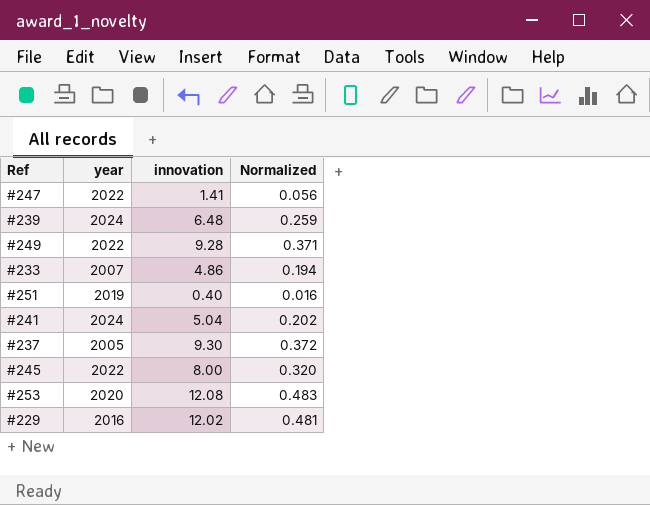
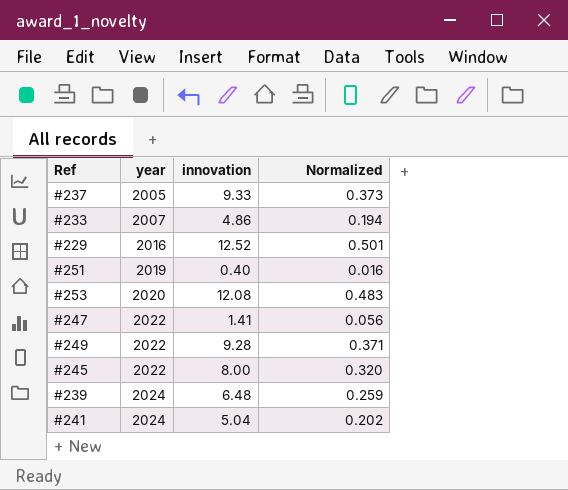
row order: none -> year ascending
#237 | innovation: 9.30 -> 9.33
#237 | Normalized: 0.372 -> 0.373
#229 | innovation: 12.02 -> 12.52
#229 | Normalized: 0.481 -> 0.501

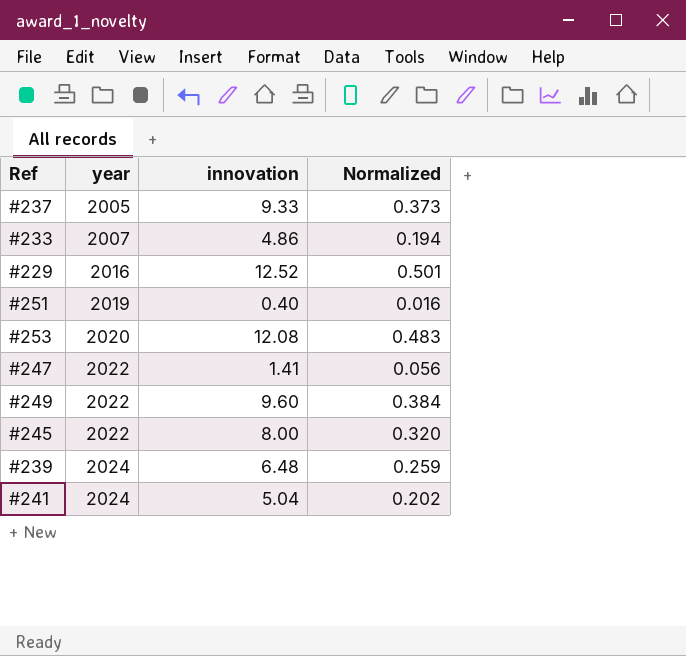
#249 | innovation: 9.28 -> 9.60
#249 | Normalized: 0.371 -> 0.384

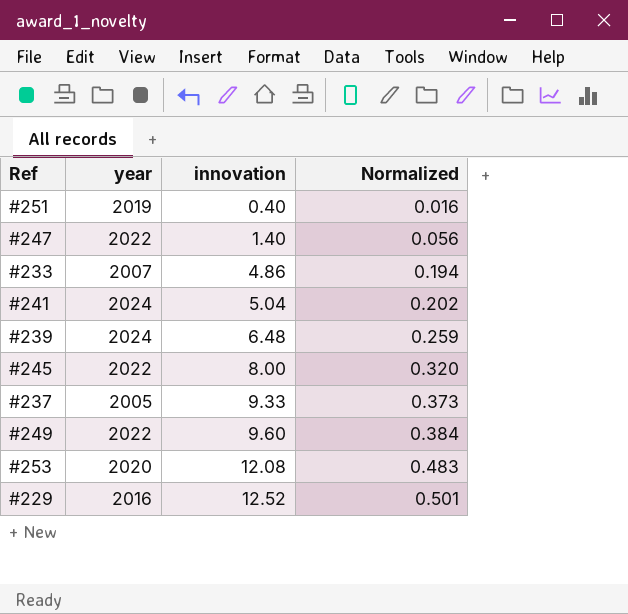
row order: year ascending -> innovation ascending
#247 | innovation: 1.41 -> 1.40

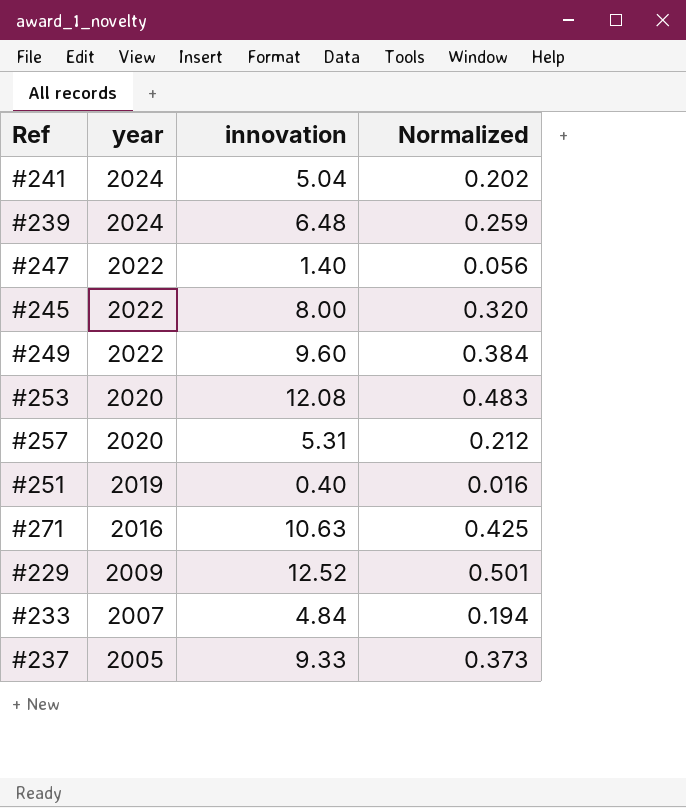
row order: innovation ascending -> year descending
row #257: none -> 2020 | 5.31 | 0.212
row #271: none -> 2016 | 10.63 | 0.425
#229 | year: 2016 -> 2009
#233 | innovation: 4.86 -> 4.84

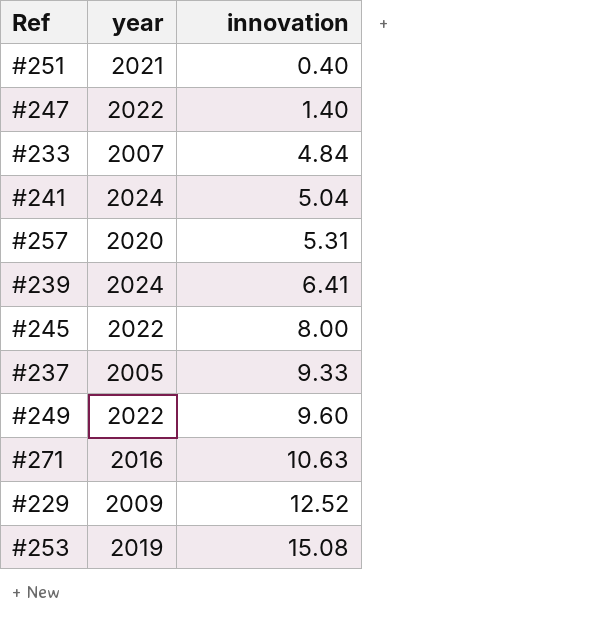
row order: year descending -> innovation ascending
column Normalized | formula: [innovation] * 0.04 -> none
#251 | year: 2019 -> 2021
#239 | innovation: 6.48 -> 6.41
#253 | year: 2020 -> 2019
#253 | innovation: 12.08 -> 15.08

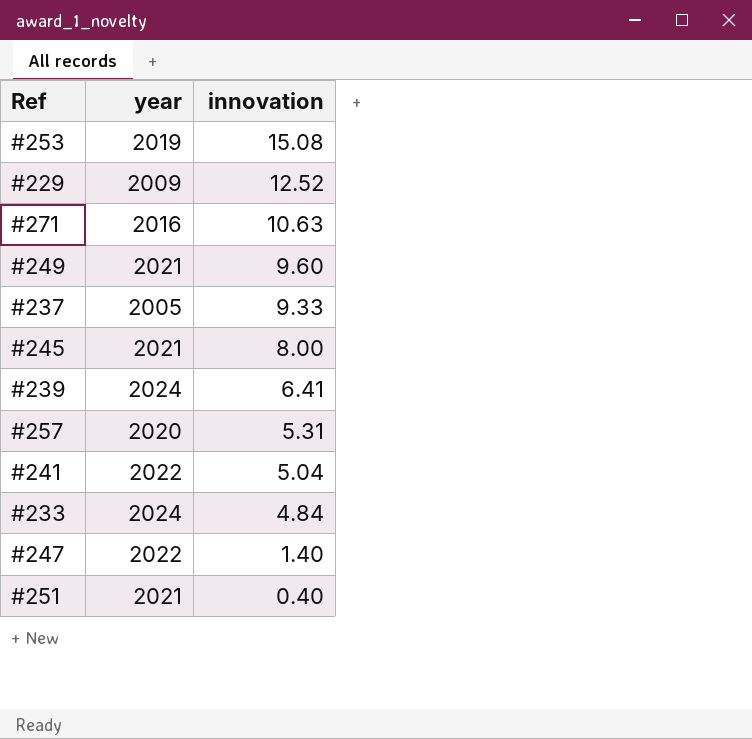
row order: innovation ascending -> innovation descending
#249 | year: 2022 -> 2021
#245 | year: 2022 -> 2021
#241 | year: 2024 -> 2022
#233 | year: 2007 -> 2024

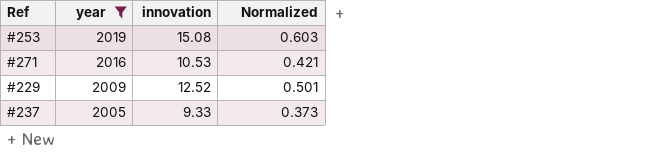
filter: none -> year <= 2019
row order: innovation descending -> year descending
column Normalized | formula: none -> [innovation] * 0.04
#271 | innovation: 10.63 -> 10.53

